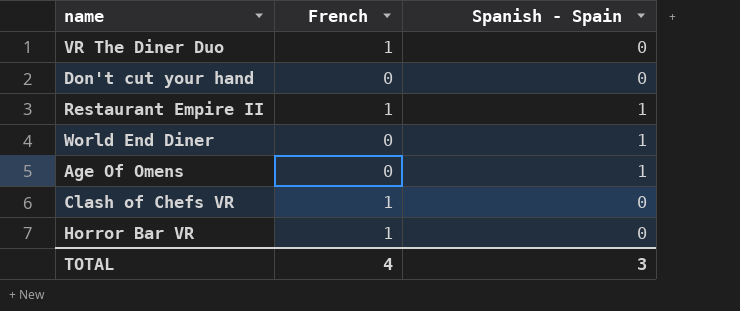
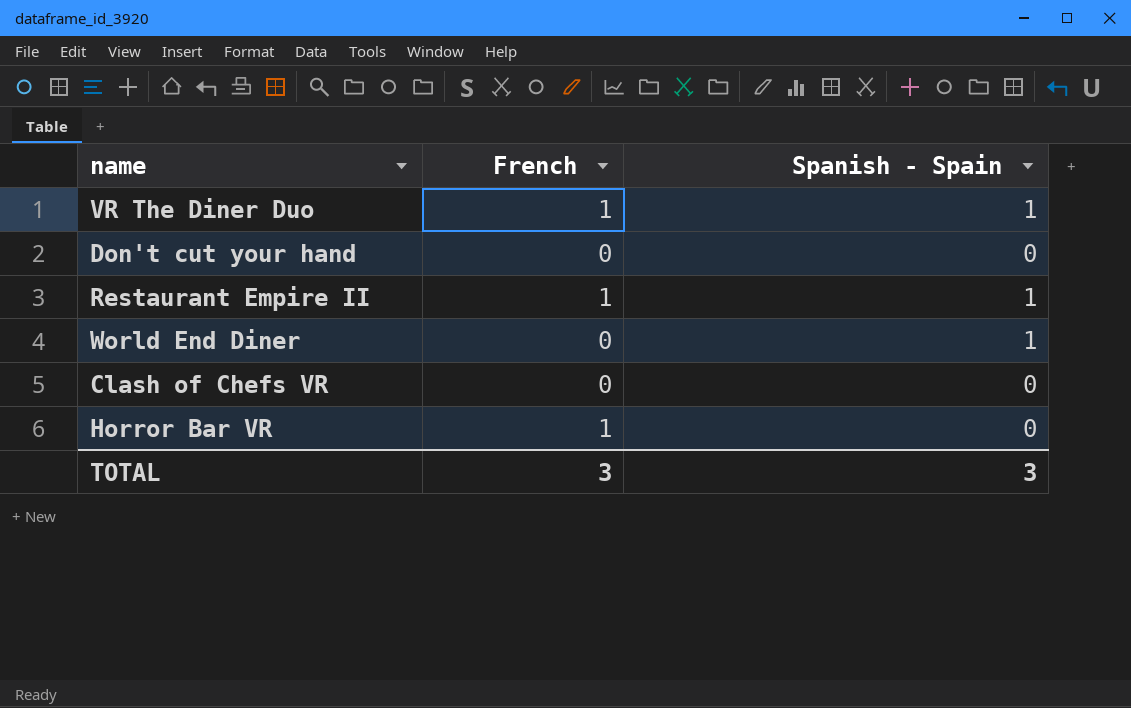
row Age Of Omens: 0 | 1 -> none
VR The Diner Duo | Spanish - Spain: 0 -> 1
Clash of Chefs VR | French: 1 -> 0
TOTAL | French: 4 -> 3

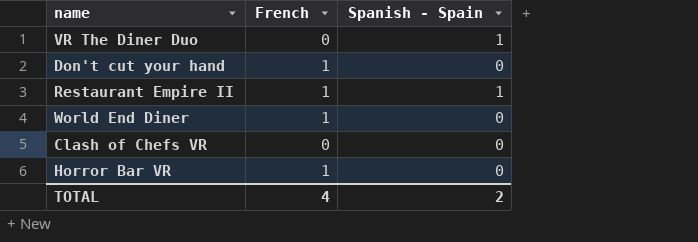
VR The Diner Duo | French: 1 -> 0
Don't cut your hand | French: 0 -> 1
World End Diner | French: 0 -> 1
World End Diner | Spanish - Spain: 1 -> 0
TOTAL | French: 3 -> 4
TOTAL | Spanish - Spain: 3 -> 2

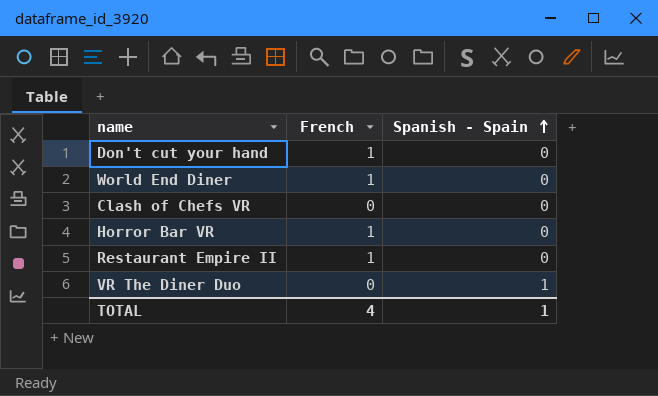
row order: none -> Spanish - Spain ascending
Restaurant Empire II | Spanish - Spain: 1 -> 0
TOTAL | Spanish - Spain: 2 -> 1

